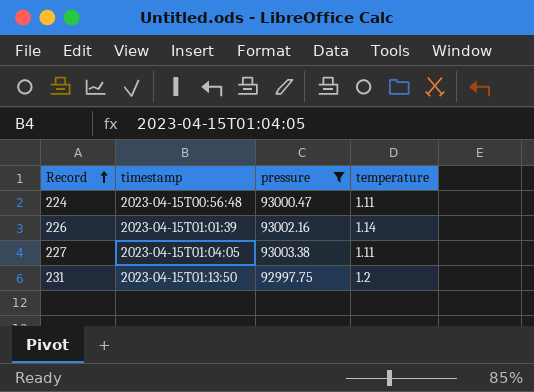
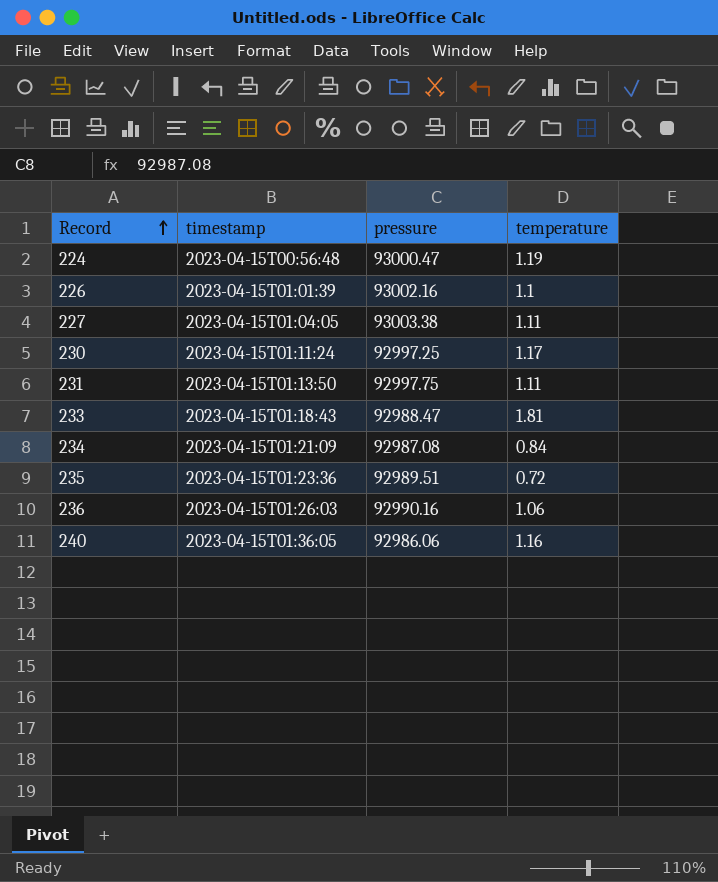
filter: pressure >= 92997.75 -> none
224 | temperature: 1.11 -> 1.19
226 | temperature: 1.14 -> 1.1
231 | temperature: 1.2 -> 1.11

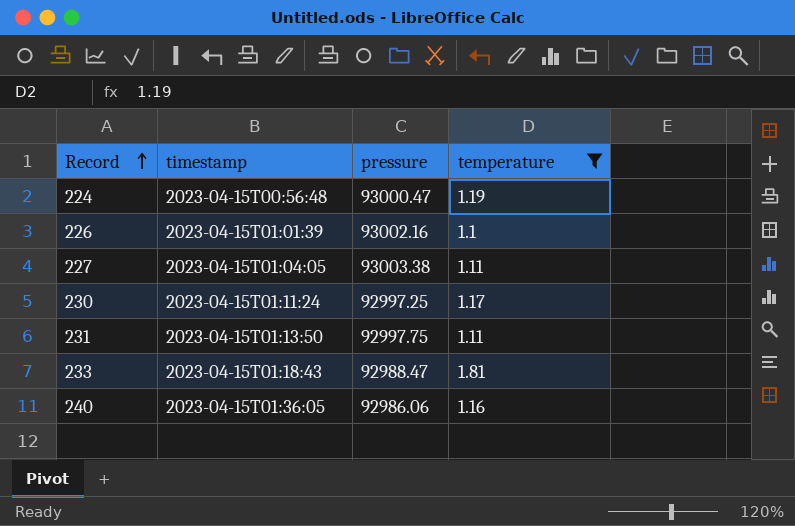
filter: none -> temperature >= 1.1

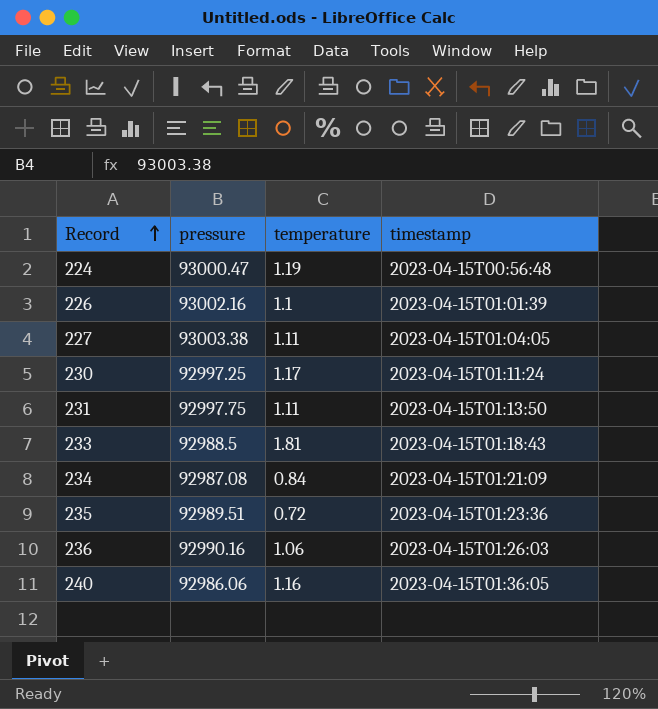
filter: temperature >= 1.1 -> none
column timestamp | position: 2 -> 4
233 | pressure: 92988.47 -> 92988.5

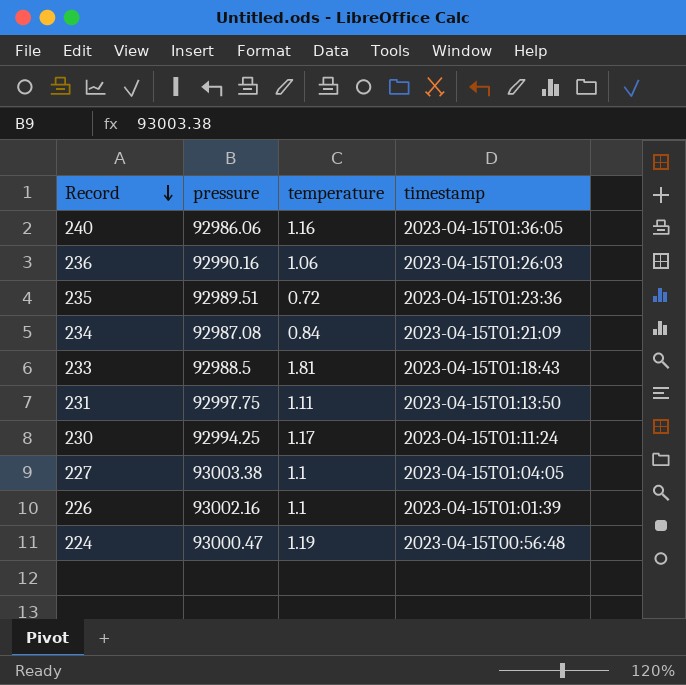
row order: Record ascending -> Record descending
230 | pressure: 92997.25 -> 92994.25
227 | temperature: 1.11 -> 1.1

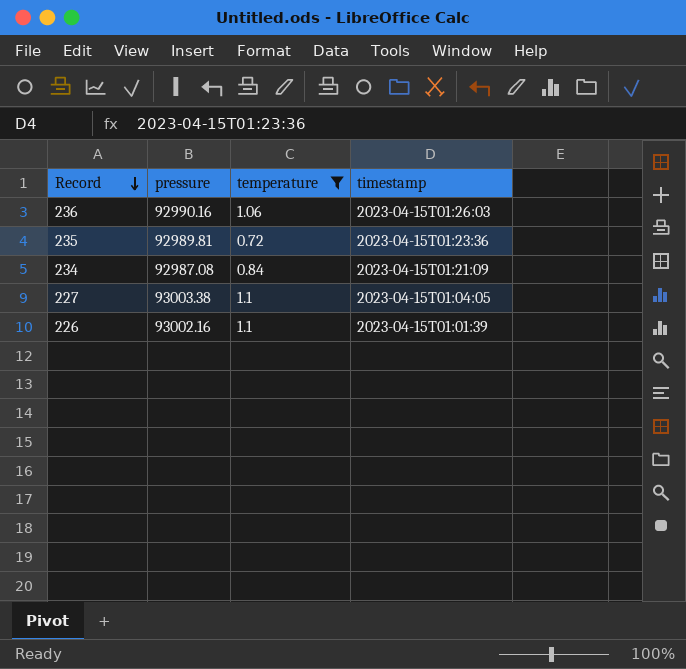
filter: none -> temperature <= 1.1
235 | pressure: 92989.51 -> 92989.81

